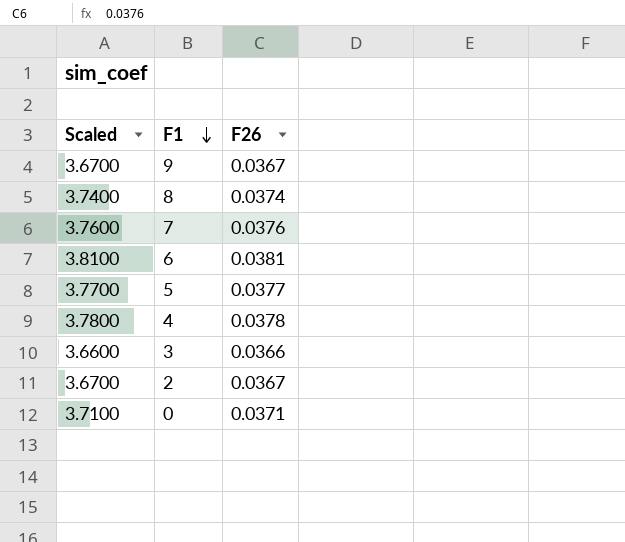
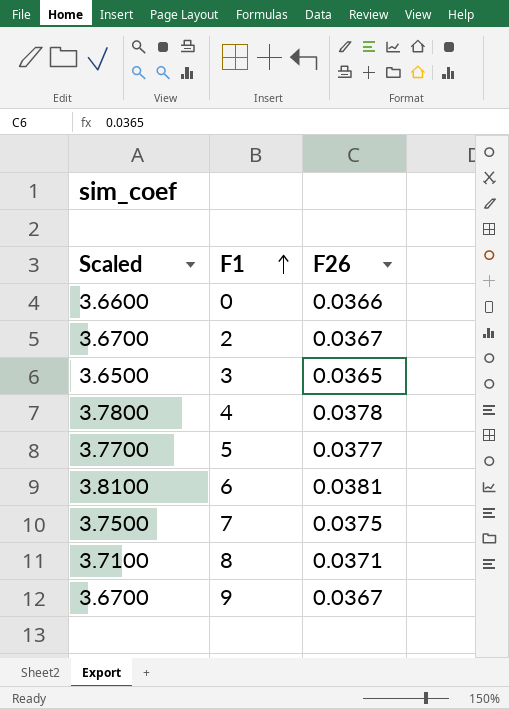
row order: F1 descending -> F1 ascending
0 | Scaled: 3.7100 -> 3.6600
0 | F26: 0.0371 -> 0.0366
3 | Scaled: 3.6600 -> 3.6500
3 | F26: 0.0366 -> 0.0365
7 | Scaled: 3.7600 -> 3.7500
7 | F26: 0.0376 -> 0.0375
8 | Scaled: 3.7400 -> 3.7100
8 | F26: 0.0374 -> 0.0371

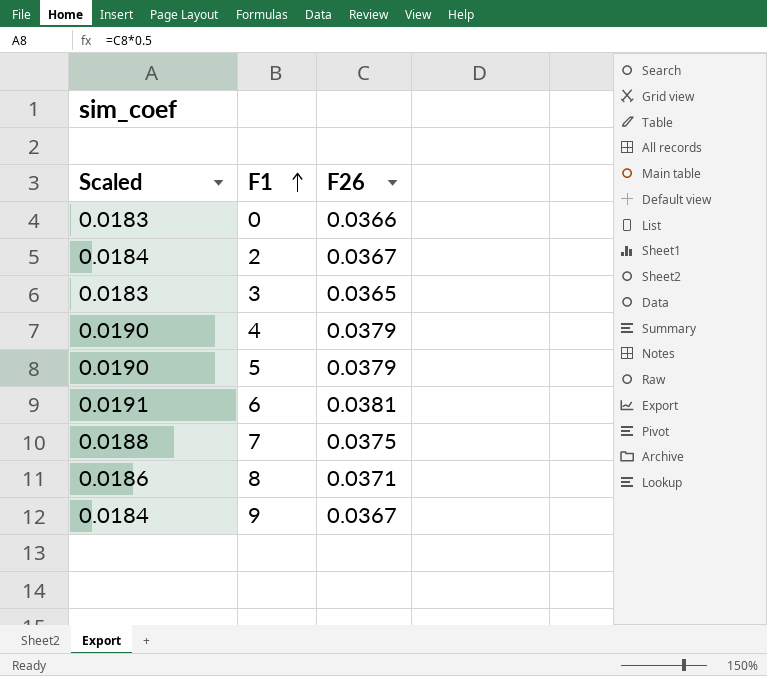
column Scaled | formula: [F26] * 100 -> [F26] * 0.5
4 | F26: 0.0378 -> 0.0379
5 | F26: 0.0377 -> 0.0379

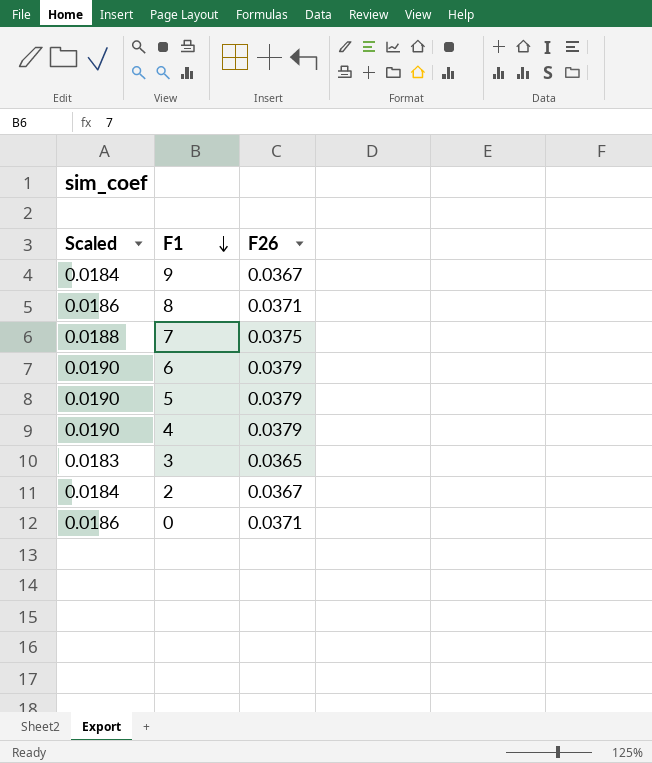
row order: F1 ascending -> F1 descending
6 | Scaled: 0.0191 -> 0.0190
6 | F26: 0.0381 -> 0.0379
0 | Scaled: 0.0183 -> 0.0186
0 | F26: 0.0366 -> 0.0371

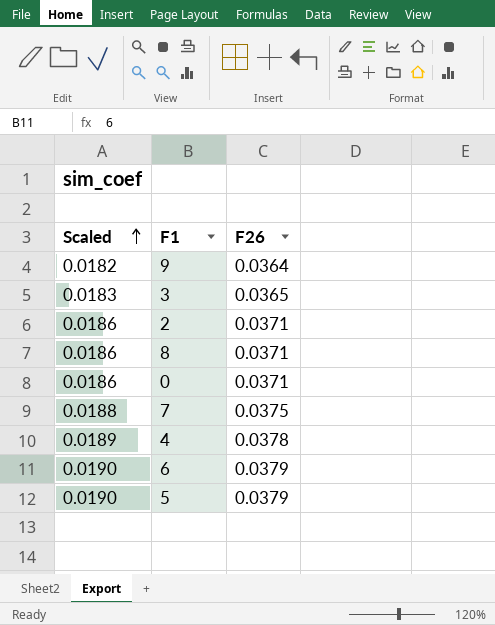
row order: F1 descending -> Scaled ascending
9 | Scaled: 0.0184 -> 0.0182
9 | F26: 0.0367 -> 0.0364
2 | Scaled: 0.0184 -> 0.0186
2 | F26: 0.0367 -> 0.0371
4 | Scaled: 0.0190 -> 0.0189
4 | F26: 0.0379 -> 0.0378

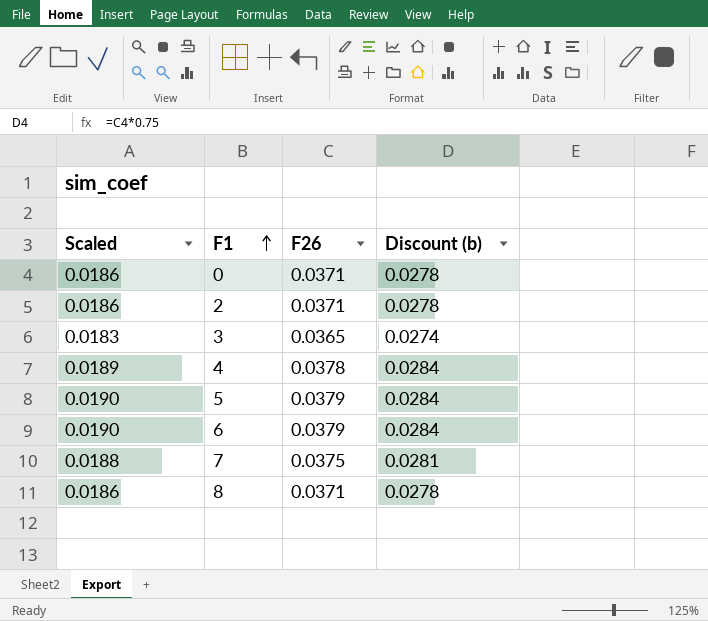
row order: Scaled ascending -> F1 ascending
column Discount (b) | formula: none -> [F26] * 0.75
row 9: 0.0182 | 0.0364 -> none

